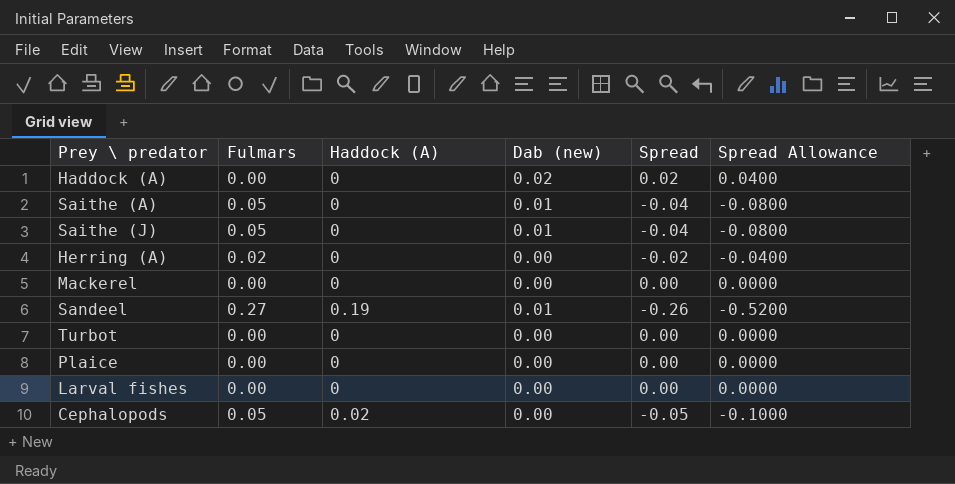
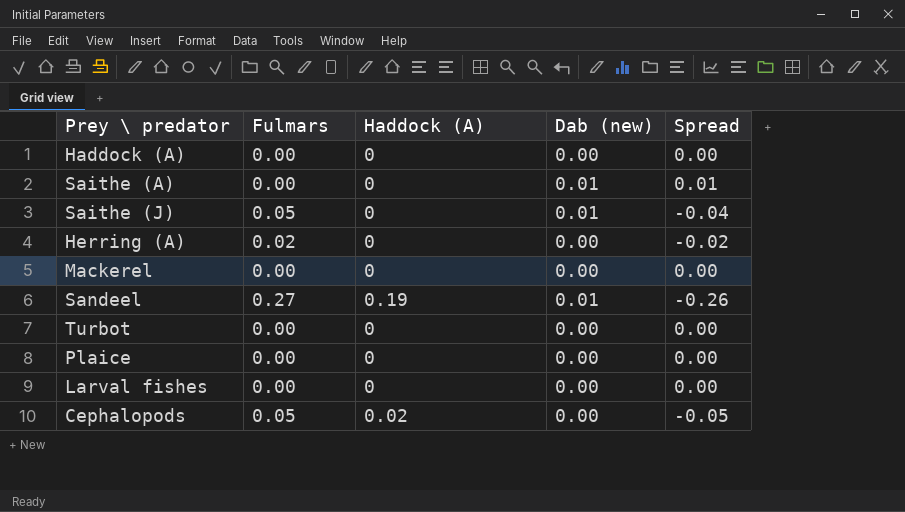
column Spread Allowance | formula: [Spread] * 2 -> none
Haddock (A) | Dab (new): 0.02 -> 0.00
Haddock (A) | Spread: 0.02 -> 0.00
Saithe (A) | Fulmars: 0.05 -> 0.00
Saithe (A) | Spread: -0.04 -> 0.01

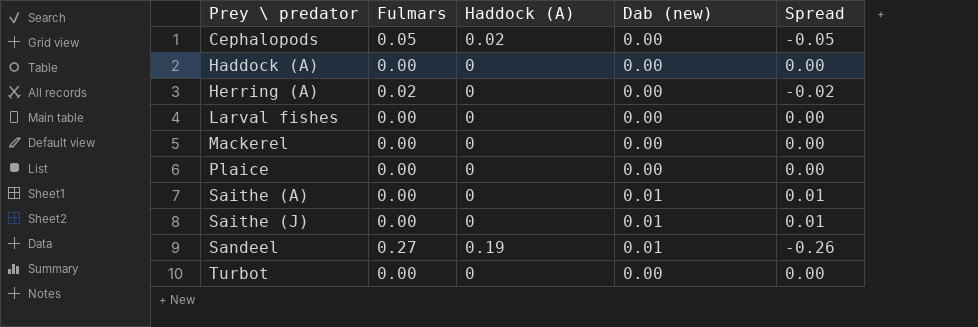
row order: none -> Prey \ predator ascending
Saithe (J) | Fulmars: 0.05 -> 0.00
Saithe (J) | Spread: -0.04 -> 0.01

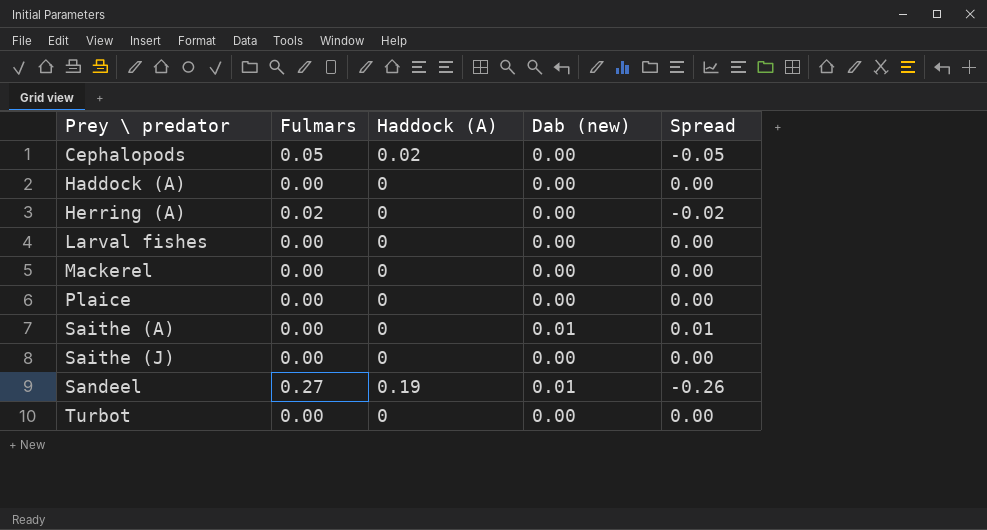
Saithe (J) | Dab (new): 0.01 -> 0.00
Saithe (J) | Spread: 0.01 -> 0.00

